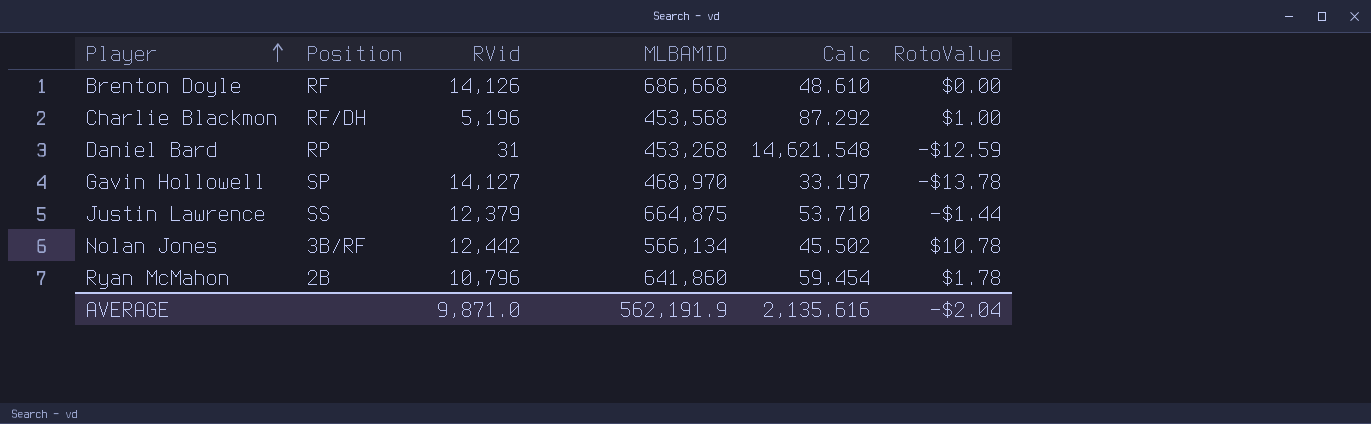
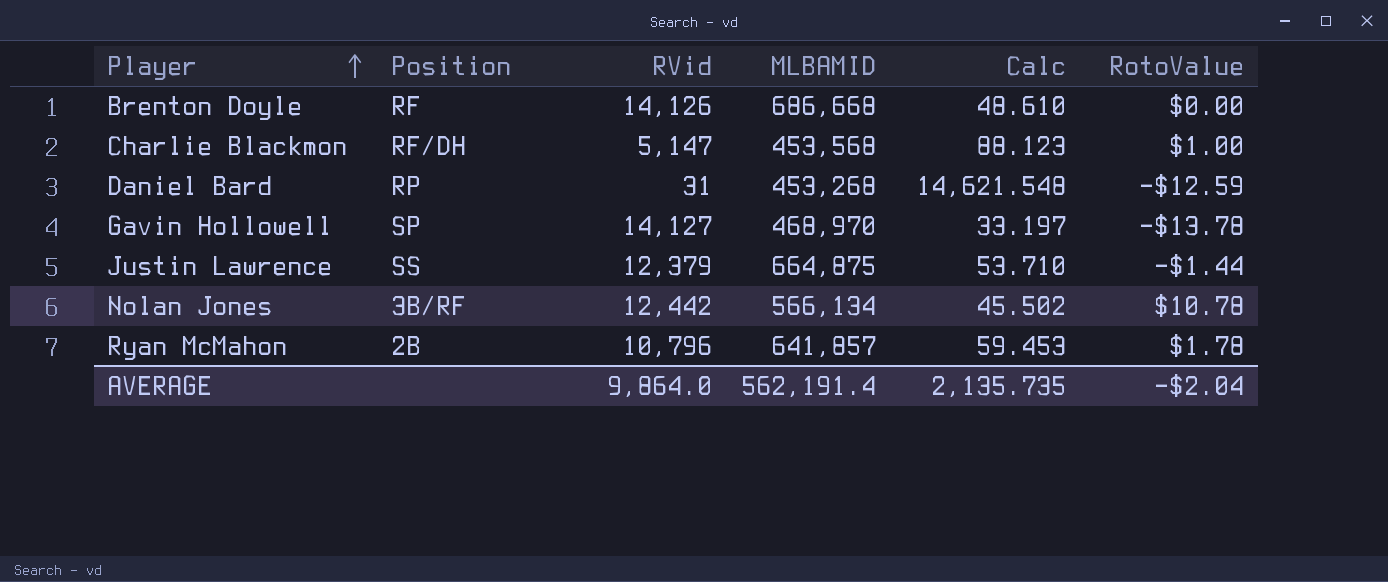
Charlie Blackmon | RVid: 5,196 -> 5,147
Charlie Blackmon | Calc: 87.292 -> 88.123
Ryan McMahon | MLBAMID: 641,860 -> 641,857
Ryan McMahon | Calc: 59.454 -> 59.453
AVERAGE | RVid: 9,871.0 -> 9,864.0
AVERAGE | MLBAMID: 562,191.9 -> 562,191.4
AVERAGE | Calc: 2,135.616 -> 2,135.735

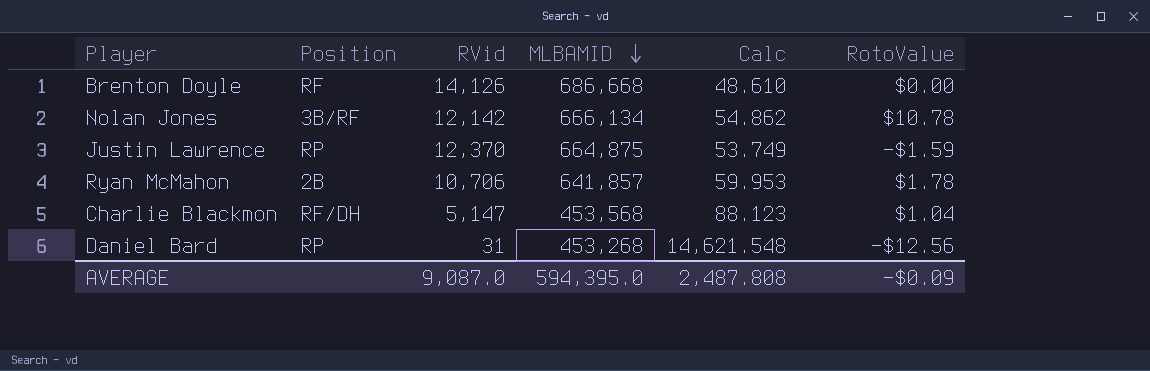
row order: Player ascending -> MLBAMID descending
row Gavin Hollowell: SP | 14,127 | 468,970 | 33.197 | -$13.78 -> none
Nolan Jones | RVid: 12,442 -> 12,142
Nolan Jones | MLBAMID: 566,134 -> 666,134
Nolan Jones | Calc: 45.502 -> 54.862
Justin Lawrence | Position: SS -> RP
Justin Lawrence | RVid: 12,379 -> 12,370
Justin Lawrence | Calc: 53.710 -> 53.749
Justin Lawrence | RotoValue: -$1.44 -> -$1.59
Ryan McMahon | RVid: 10,796 -> 10,706
Ryan McMahon | Calc: 59.453 -> 59.953
Charlie Blackmon | RotoValue: $1.00 -> $1.04
Daniel Bard | RotoValue: -$12.59 -> -$12.56
AVERAGE | RVid: 9,864.0 -> 9,087.0
AVERAGE | MLBAMID: 562,191.4 -> 594,395.0
AVERAGE | Calc: 2,135.735 -> 2,487.808
AVERAGE | RotoValue: -$2.04 -> -$0.09

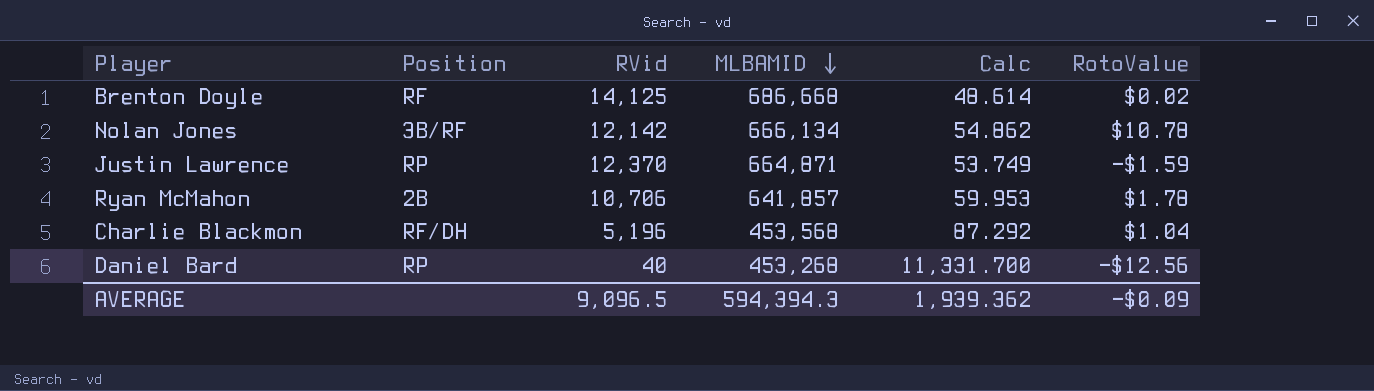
Brenton Doyle | RVid: 14,126 -> 14,125
Brenton Doyle | Calc: 48.610 -> 48.614
Brenton Doyle | RotoValue: $0.00 -> $0.02
Justin Lawrence | MLBAMID: 664,875 -> 664,871
Charlie Blackmon | RVid: 5,147 -> 5,196
Charlie Blackmon | Calc: 88.123 -> 87.292
Daniel Bard | RVid: 31 -> 40
Daniel Bard | Calc: 14,621.548 -> 11,331.700
AVERAGE | RVid: 9,087.0 -> 9,096.5
AVERAGE | MLBAMID: 594,395.0 -> 594,394.3
AVERAGE | Calc: 2,487.808 -> 1,939.362

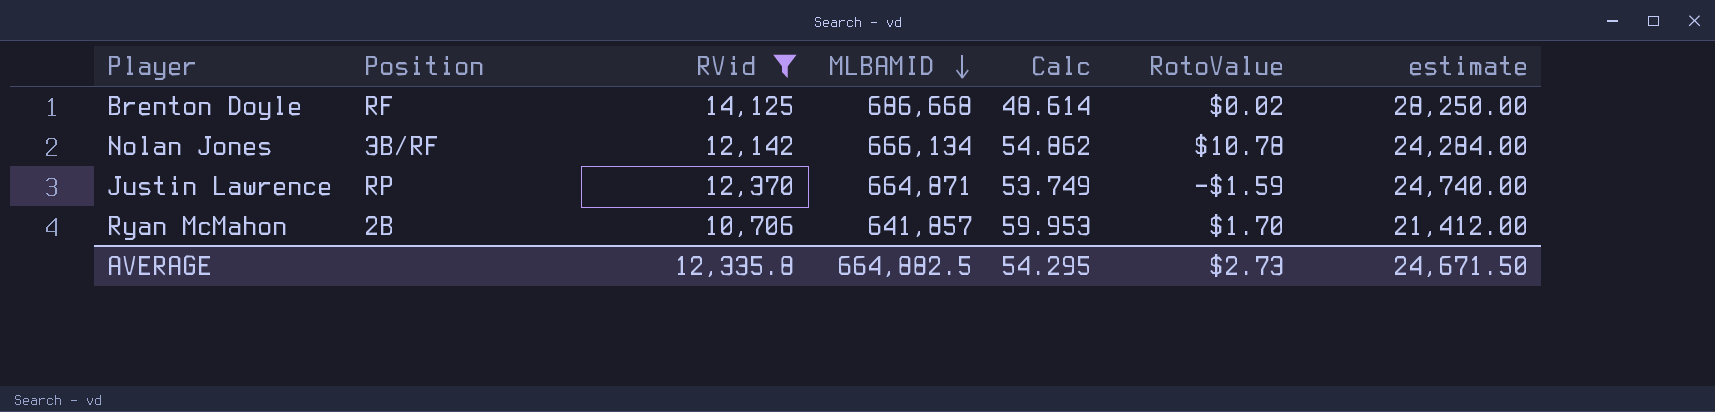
filter: none -> RVid >= 10,706
column estimate | formula: none -> [RVid] * 2
Ryan McMahon | RotoValue: $1.78 -> $1.70
AVERAGE | RVid: 9,096.5 -> 12,335.8
AVERAGE | MLBAMID: 594,394.3 -> 664,882.5
AVERAGE | Calc: 1,939.362 -> 54.295
AVERAGE | RotoValue: -$0.09 -> $2.73

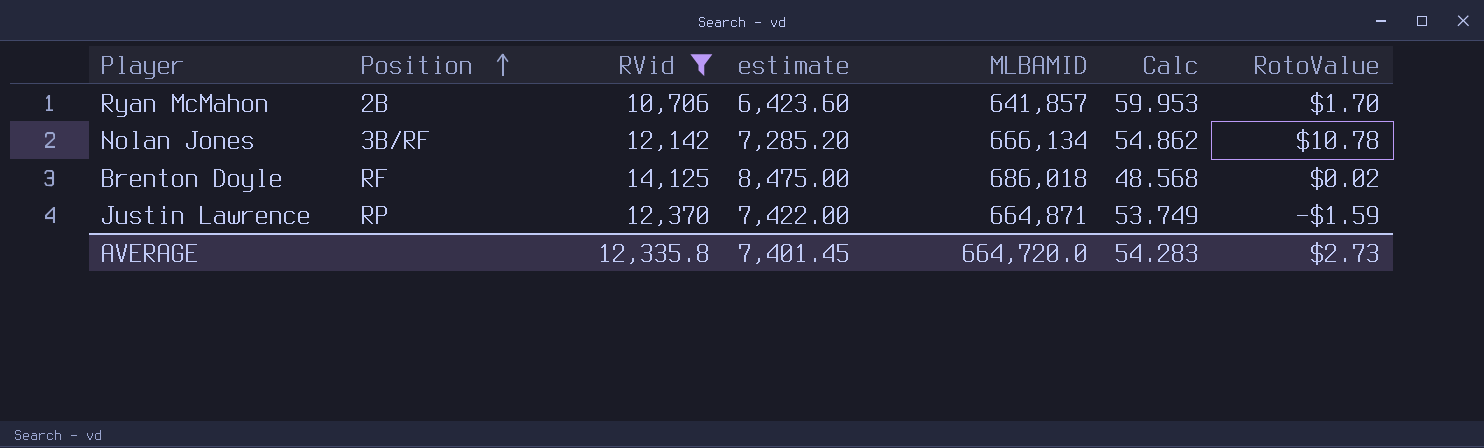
row order: MLBAMID descending -> Position ascending
column estimate | formula: [RVid] * 2 -> [RVid] * 0.6
column estimate | position: 7 -> 4
Brenton Doyle | MLBAMID: 686,668 -> 686,018
Brenton Doyle | Calc: 48.614 -> 48.568
AVERAGE | estimate: 24,671.50 -> 7,401.45
AVERAGE | MLBAMID: 664,882.5 -> 664,720.0
AVERAGE | Calc: 54.295 -> 54.283

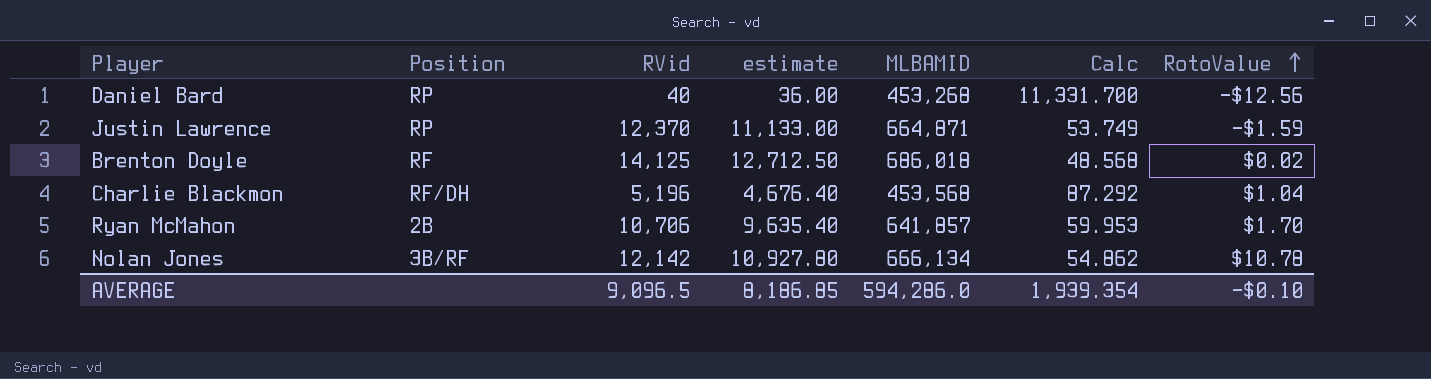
filter: RVid >= 10,706 -> none
row order: Position ascending -> RotoValue ascending
column estimate | formula: [RVid] * 0.6 -> [RVid] * 0.9
AVERAGE | RVid: 12,335.8 -> 9,096.5
AVERAGE | estimate: 7,401.45 -> 8,186.85
AVERAGE | MLBAMID: 664,720.0 -> 594,286.0
AVERAGE | Calc: 54.283 -> 1,939.354
AVERAGE | RotoValue: $2.73 -> -$0.10

